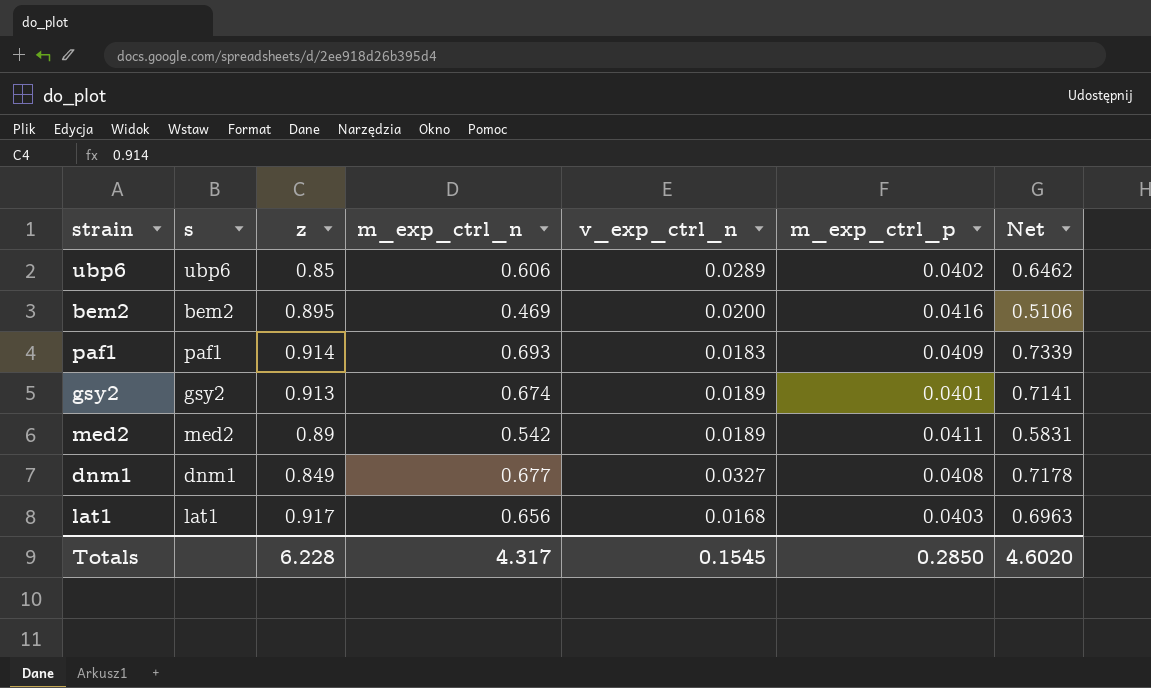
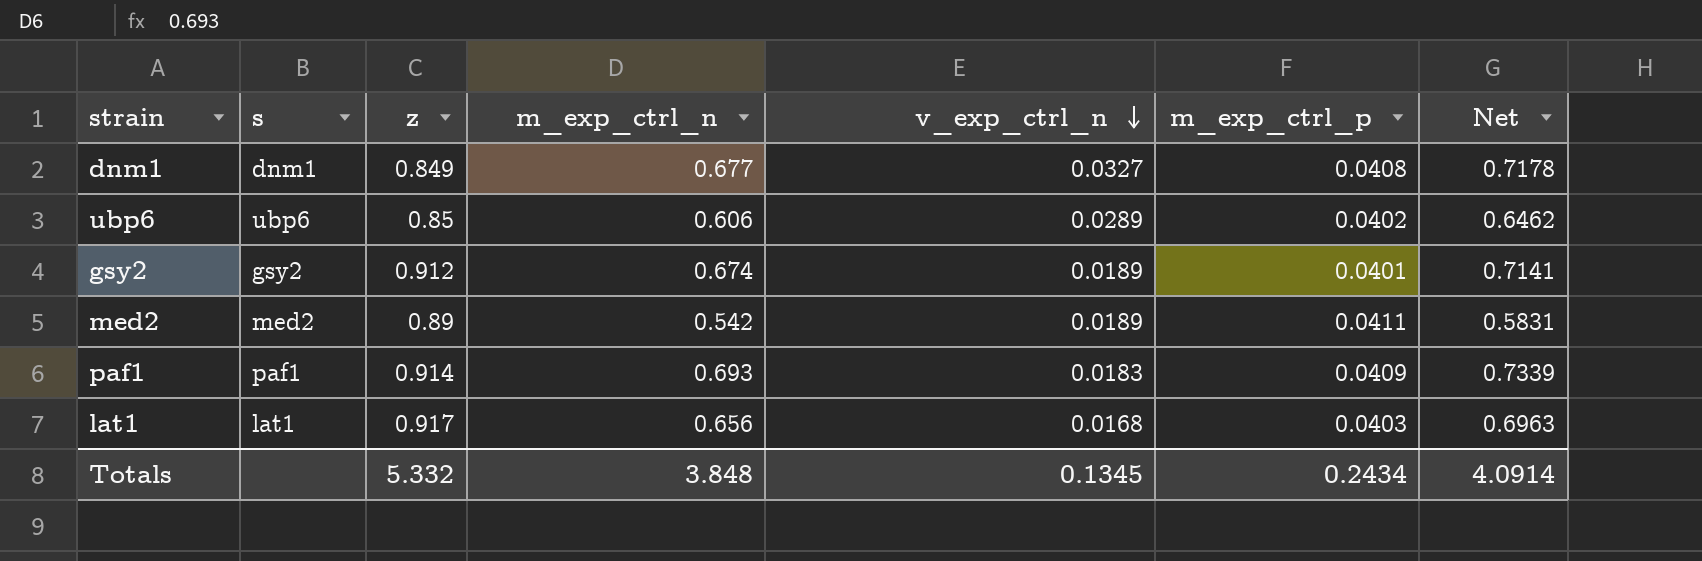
row order: none -> v_exp_ctrl_n descending
row bem2: bem2 | 0.895 | 0.469 | 0.0200 | 0.0416 | 0.5106 -> none
gsy2 | z: 0.913 -> 0.912
Totals | z: 6.228 -> 5.332
Totals | m_exp_ctrl_n: 4.317 -> 3.848
Totals | v_exp_ctrl_n: 0.1545 -> 0.1345
Totals | m_exp_ctrl_p: 0.2850 -> 0.2434
Totals | Net: 4.6020 -> 4.0914

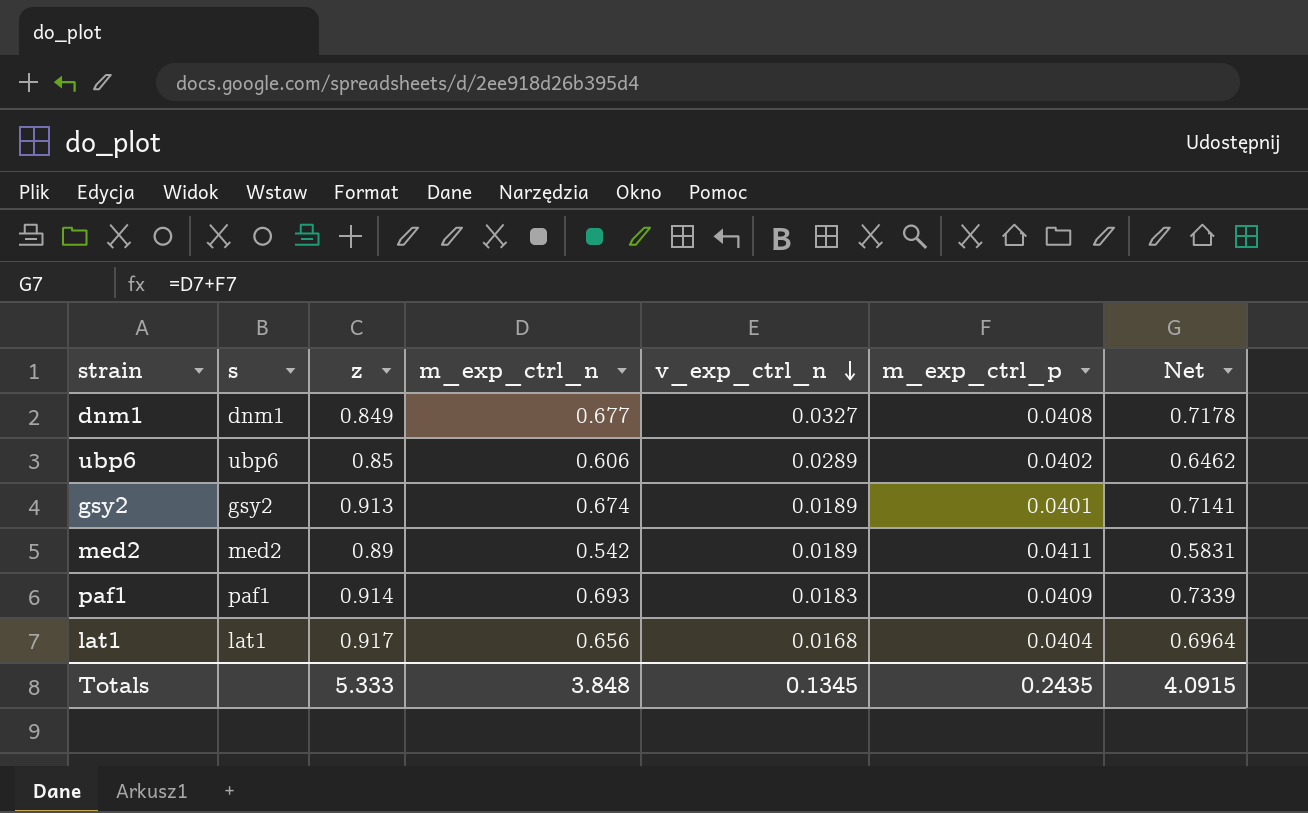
gsy2 | z: 0.912 -> 0.913
lat1 | m_exp_ctrl_p: 0.0403 -> 0.0404
lat1 | Net: 0.6963 -> 0.6964
Totals | z: 5.332 -> 5.333
Totals | m_exp_ctrl_p: 0.2434 -> 0.2435
Totals | Net: 4.0914 -> 4.0915

